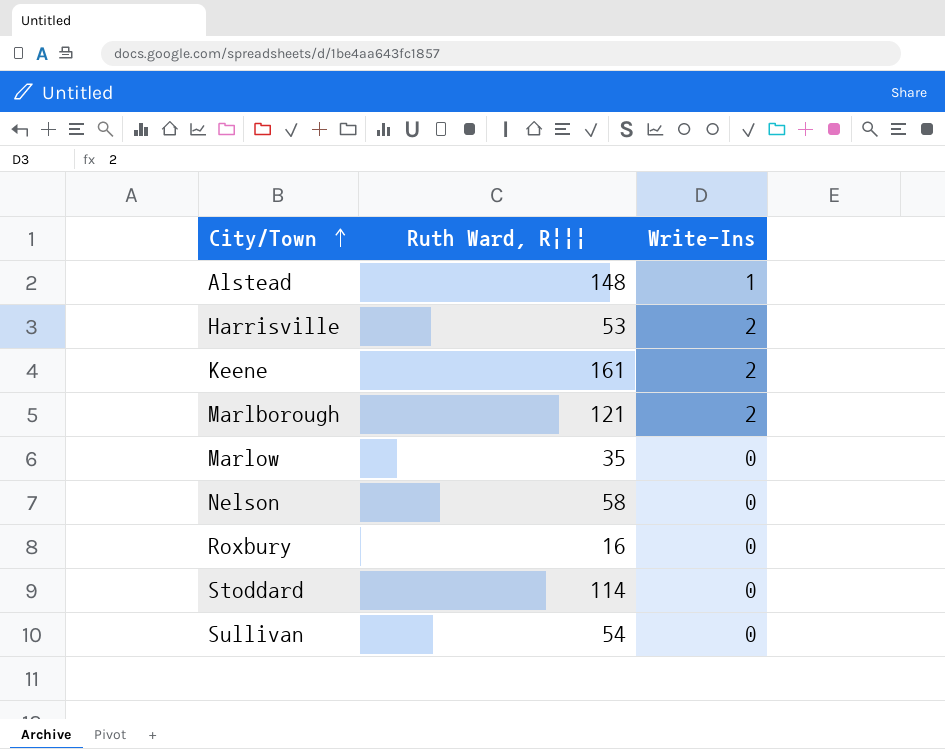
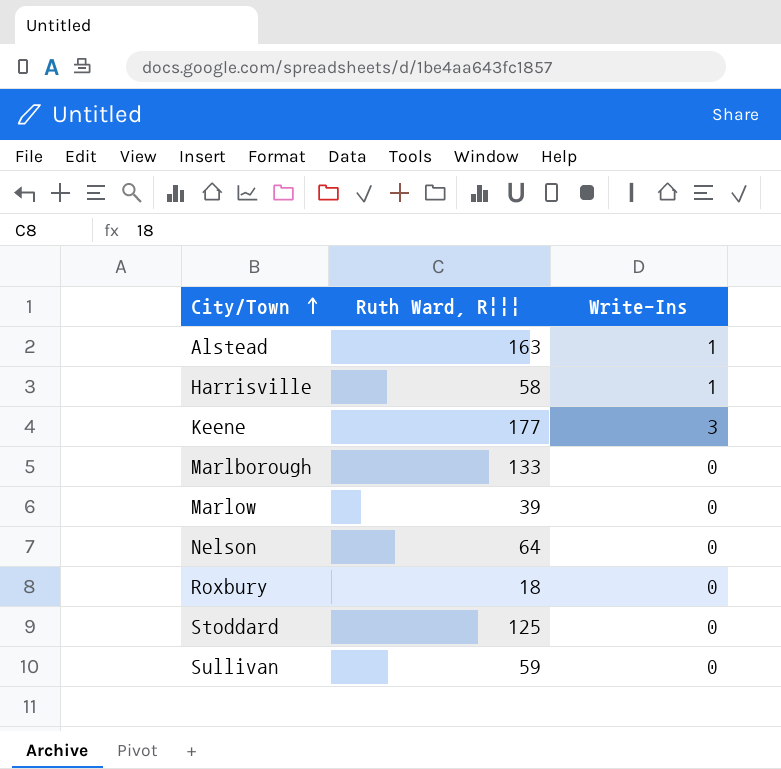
Alstead | Ruth Ward, R|||: 148 -> 163
Harrisville | Ruth Ward, R|||: 53 -> 58
Harrisville | Write-Ins: 2 -> 1
Keene | Ruth Ward, R|||: 161 -> 177
Keene | Write-Ins: 2 -> 3
Marlborough | Ruth Ward, R|||: 121 -> 133
Marlborough | Write-Ins: 2 -> 0
Marlow | Ruth Ward, R|||: 35 -> 39
Nelson | Ruth Ward, R|||: 58 -> 64
Roxbury | Ruth Ward, R|||: 16 -> 18
Stoddard | Ruth Ward, R|||: 114 -> 125
Sullivan | Ruth Ward, R|||: 54 -> 59

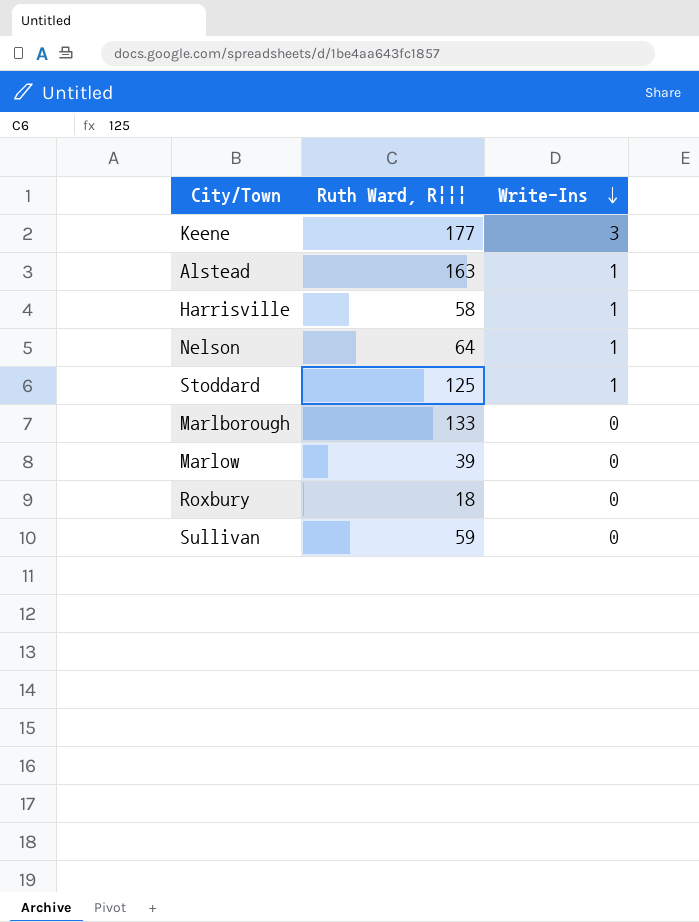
row order: City/Town ascending -> Write-Ins descending
Nelson | Write-Ins: 0 -> 1
Stoddard | Write-Ins: 0 -> 1

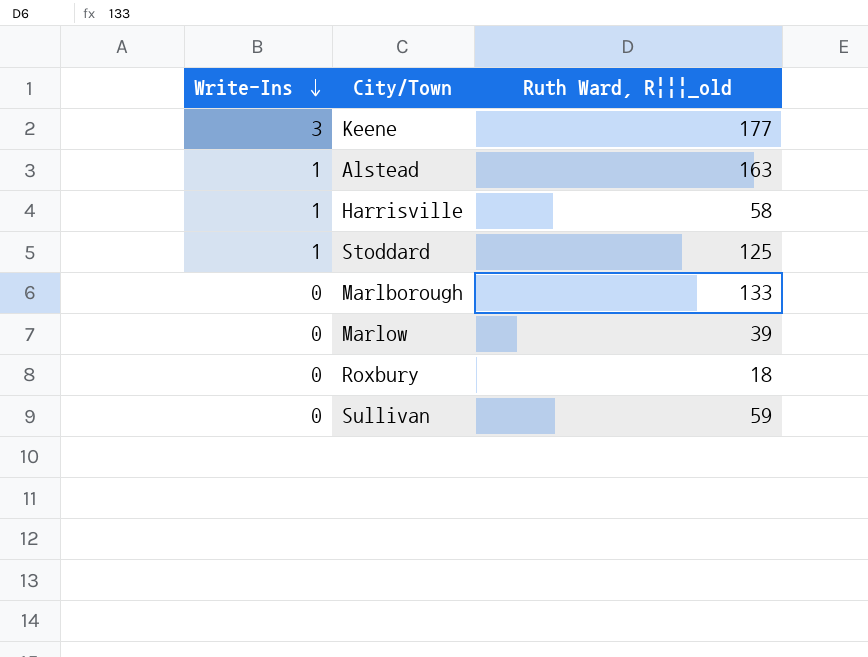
column Write-Ins | position: 3 -> 1
column name: Ruth Ward, R||| -> Ruth Ward, R|||_old
row Nelson: 64 | 1 -> none

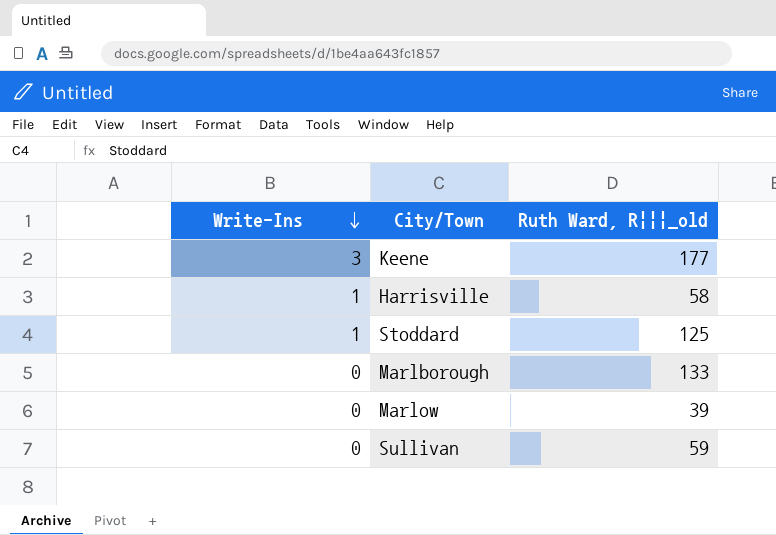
row Alstead: 1 | 163 -> none
row Roxbury: 0 | 18 -> none

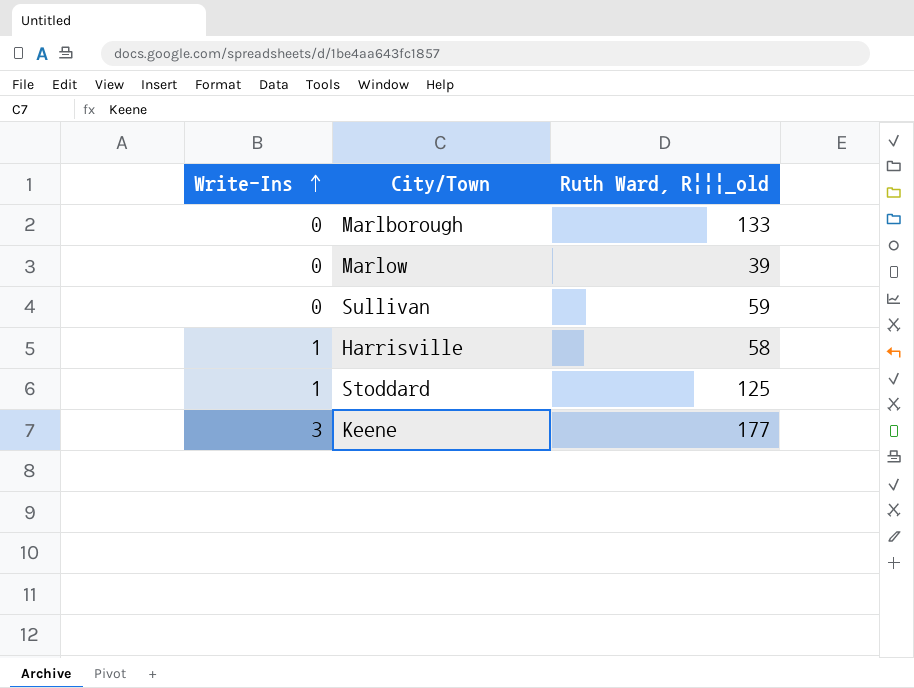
row order: Write-Ins descending -> Write-Ins ascending

